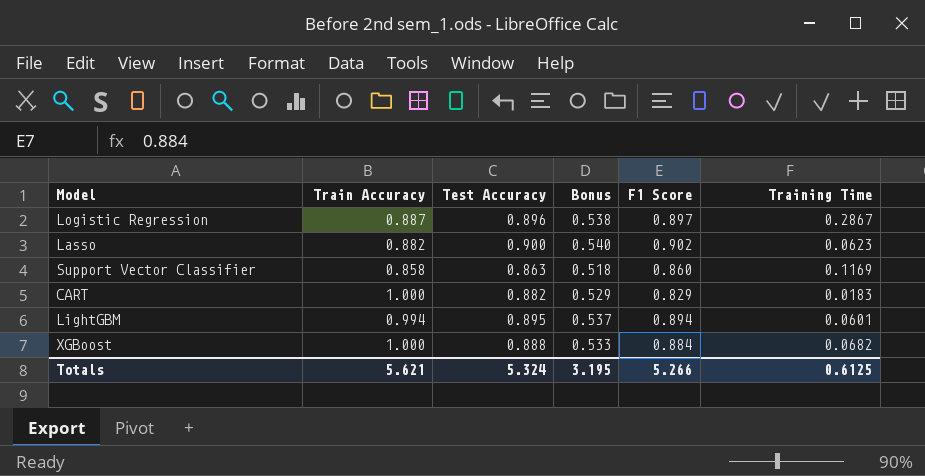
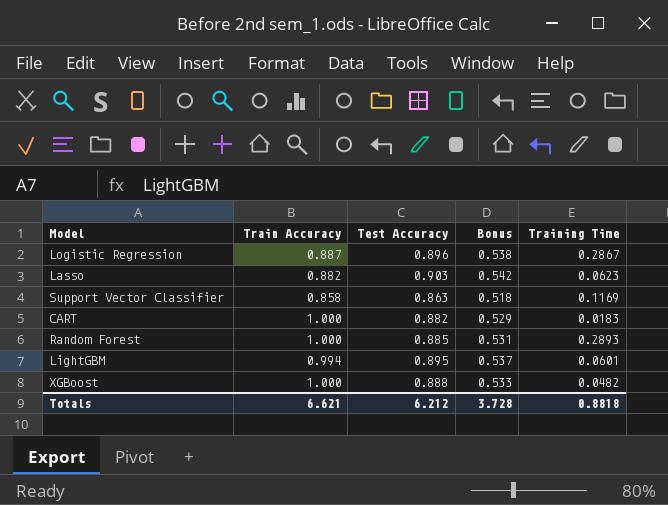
column F1 Score | position: 5 -> none
Lasso | Test Accuracy: 0.900 -> 0.903
Lasso | Bonus: 0.540 -> 0.542
row Random Forest: none -> 1.000 | 0.885 | 0.531 | 0.2893
XGBoost | Training Time: 0.0682 -> 0.0482
Totals | Train Accuracy: 5.621 -> 6.621
Totals | Test Accuracy: 5.324 -> 6.212
Totals | Bonus: 3.195 -> 3.728
Totals | Training Time: 0.6125 -> 0.8818

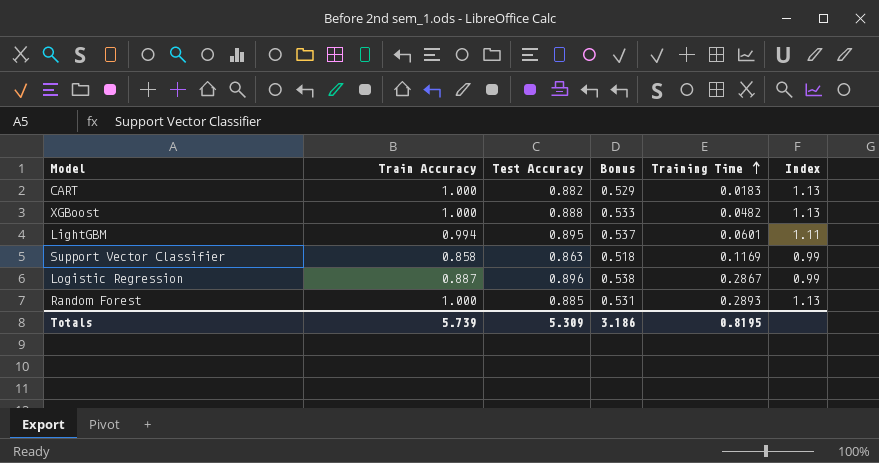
row order: none -> Training Time ascending
column Index | formula: none -> [Train Accuracy] / [Test Accuracy]
row Lasso: 0.882 | 0.903 | 0.542 | 0.0623 -> none
Totals | Train Accuracy: 6.621 -> 5.739
Totals | Test Accuracy: 6.212 -> 5.309
Totals | Bonus: 3.728 -> 3.186
Totals | Training Time: 0.8818 -> 0.8195

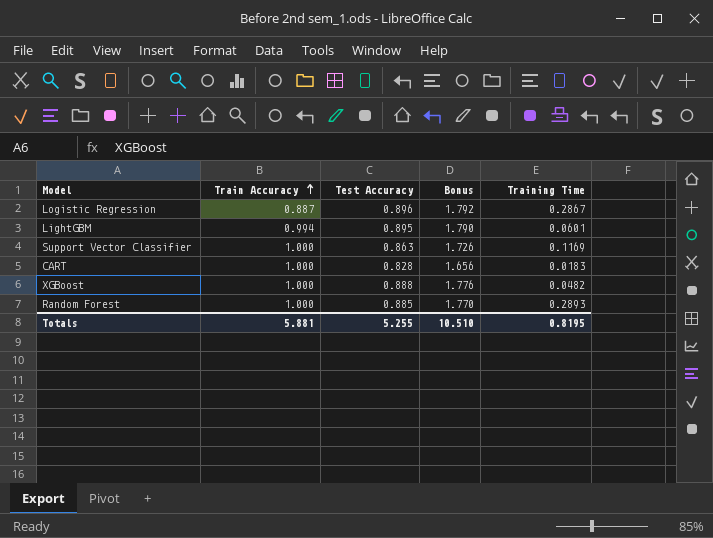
row order: Training Time ascending -> Train Accuracy ascending
column Index | formula: [Train Accuracy] / [Test Accuracy] -> none
column Bonus | formula: [Test Accuracy] * 0.6 -> [Test Accuracy] * 2
Support Vector Classifier | Train Accuracy: 0.858 -> 1.000
CART | Test Accuracy: 0.882 -> 0.828
Totals | Train Accuracy: 5.739 -> 5.881
Totals | Test Accuracy: 5.309 -> 5.255
Totals | Bonus: 3.186 -> 10.510

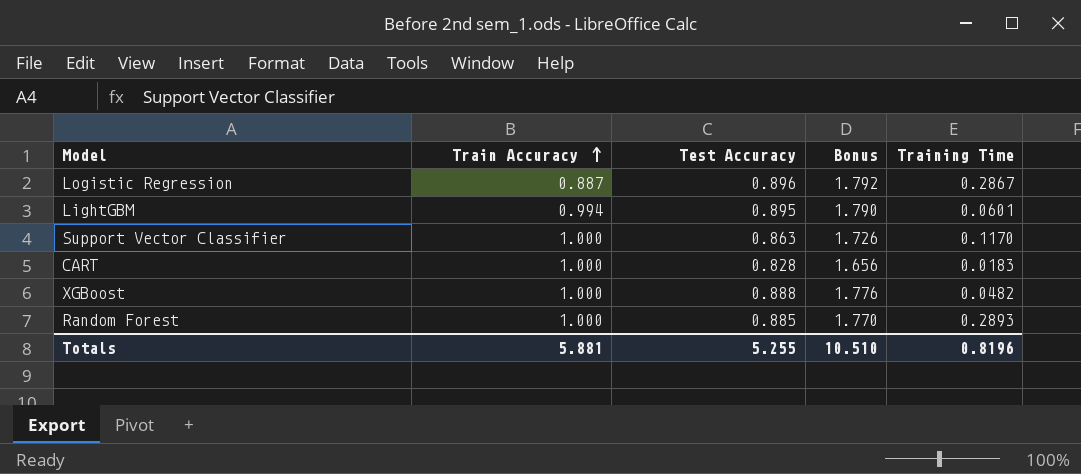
Support Vector Classifier | Training Time: 0.1169 -> 0.1170
Totals | Training Time: 0.8195 -> 0.8196

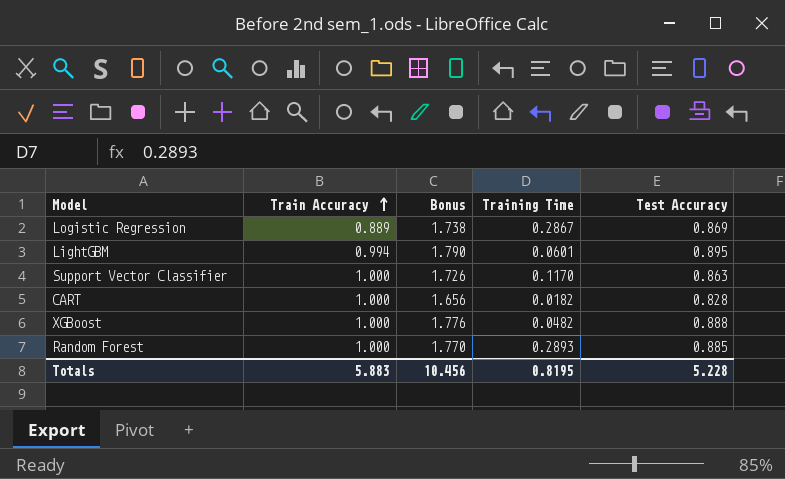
column Test Accuracy | position: 3 -> 5
Logistic Regression | Train Accuracy: 0.887 -> 0.889
Logistic Regression | Bonus: 1.792 -> 1.738
Logistic Regression | Test Accuracy: 0.896 -> 0.869
CART | Training Time: 0.0183 -> 0.0182
Totals | Train Accuracy: 5.881 -> 5.883
Totals | Bonus: 10.510 -> 10.456
Totals | Training Time: 0.8196 -> 0.8195
Totals | Test Accuracy: 5.255 -> 5.228

